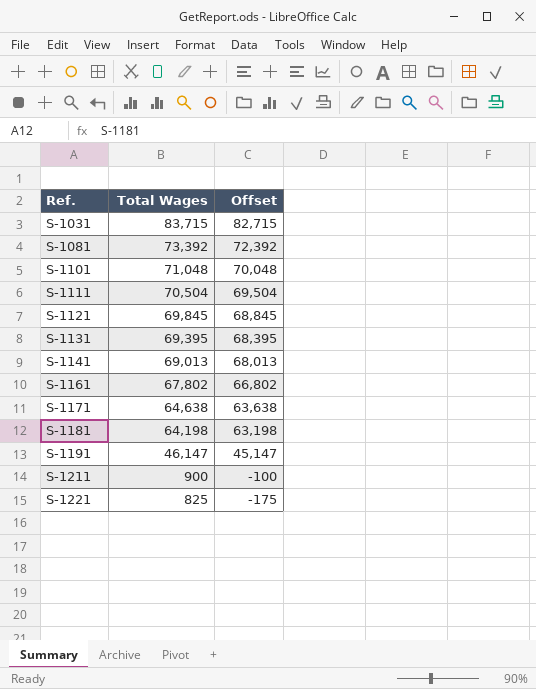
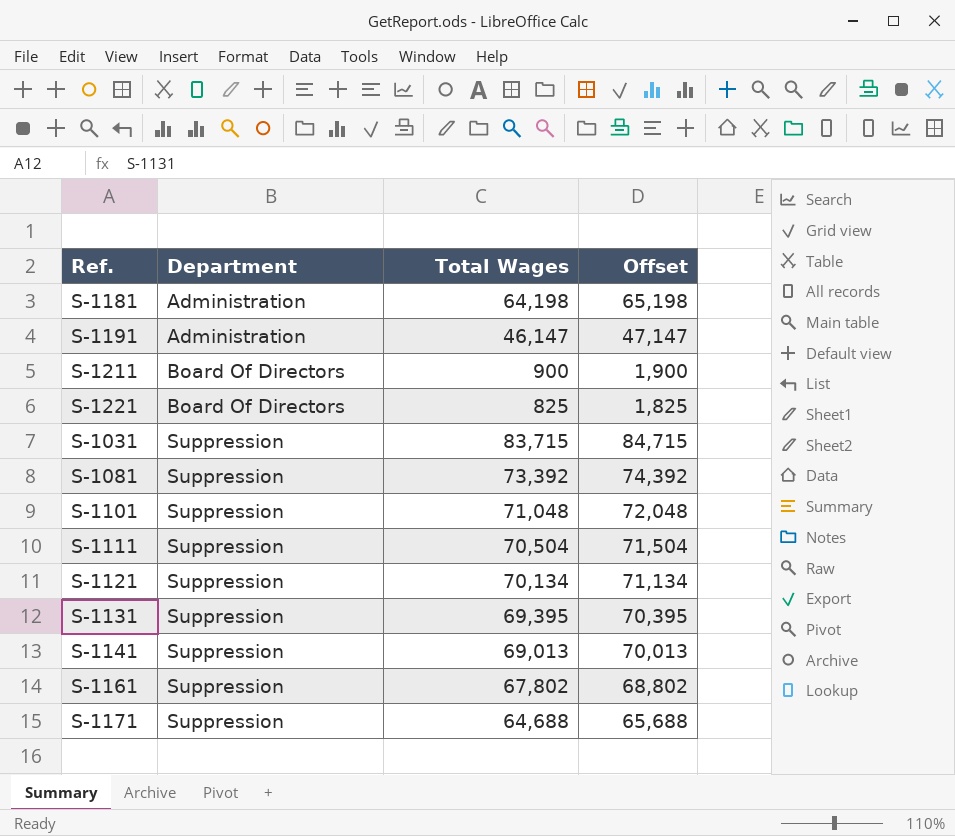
row order: Ref. ascending -> Department ascending
column Department | position: none -> 2
column Offset | formula: [Total Wages] - 1000 -> [Total Wages] + 1000
S-1121 | Total Wages: 69,845 -> 70,134
S-1171 | Total Wages: 64,638 -> 64,688

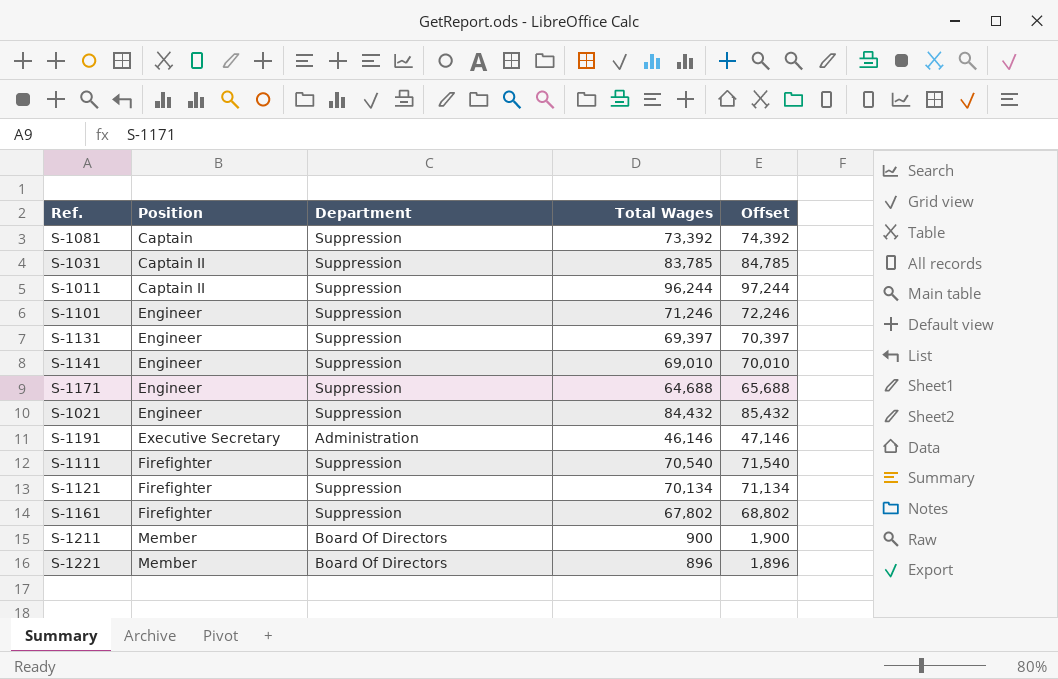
row order: Department ascending -> Position ascending
column Position | position: none -> 2
row S-1181: Administration | 64,198 | 65,198 -> none
S-1031 | Total Wages: 83,715 -> 83,785
S-1031 | Offset: 84,715 -> 84,785
row S-1011: none -> Captain II | Suppression | 96,244 | 97,244
S-1101 | Total Wages: 71,048 -> 71,246
S-1101 | Offset: 72,048 -> 72,246
S-1131 | Total Wages: 69,395 -> 69,397
S-1131 | Offset: 70,395 -> 70,397
S-1141 | Total Wages: 69,013 -> 69,010
S-1141 | Offset: 70,013 -> 70,010
row S-1021: none -> Engineer | Suppression | 84,432 | 85,432
S-1191 | Total Wages: 46,147 -> 46,146
S-1191 | Offset: 47,147 -> 47,146
S-1111 | Total Wages: 70,504 -> 70,540
S-1111 | Offset: 71,504 -> 71,540
S-1221 | Total Wages: 825 -> 896
S-1221 | Offset: 1,825 -> 1,896

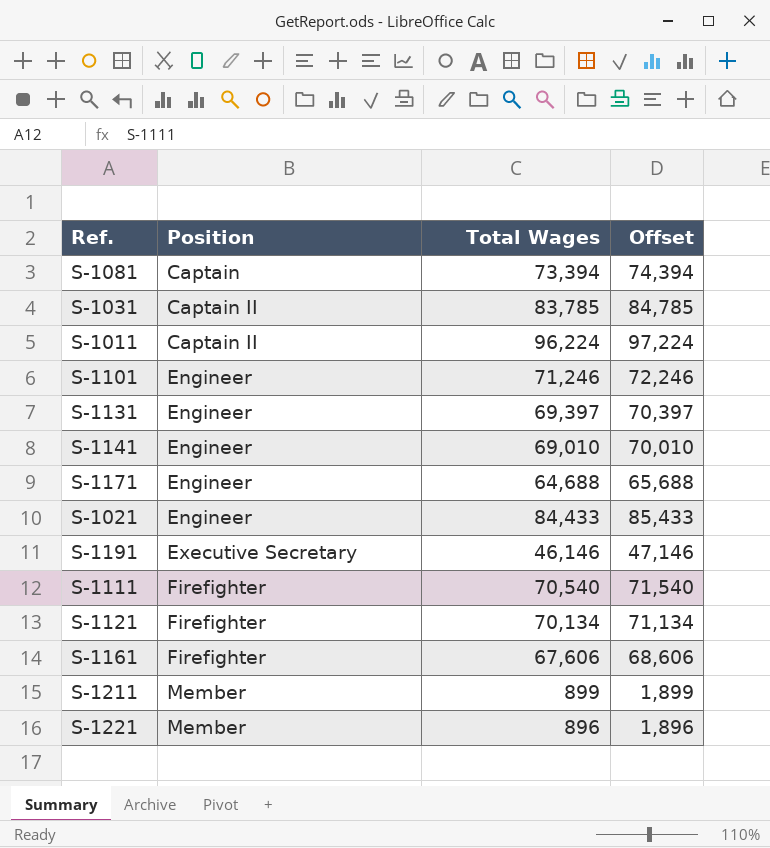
column Department | position: 3 -> none
S-1081 | Total Wages: 73,392 -> 73,394
S-1081 | Offset: 74,392 -> 74,394
S-1011 | Total Wages: 96,244 -> 96,224
S-1011 | Offset: 97,244 -> 97,224
S-1021 | Total Wages: 84,432 -> 84,433
S-1021 | Offset: 85,432 -> 85,433
S-1161 | Total Wages: 67,802 -> 67,606
S-1161 | Offset: 68,802 -> 68,606
S-1211 | Total Wages: 900 -> 899
S-1211 | Offset: 1,900 -> 1,899

